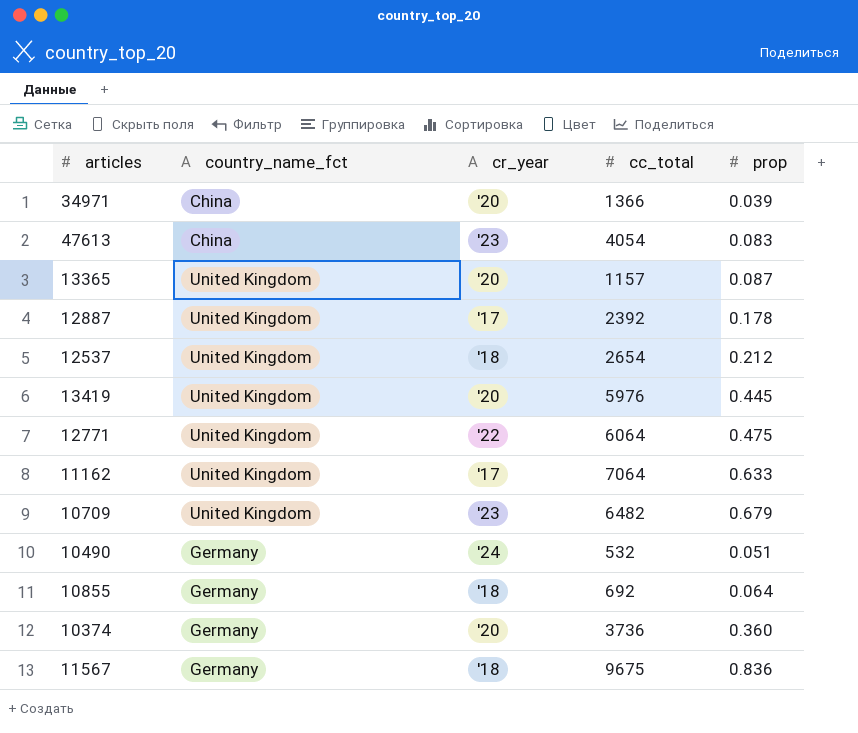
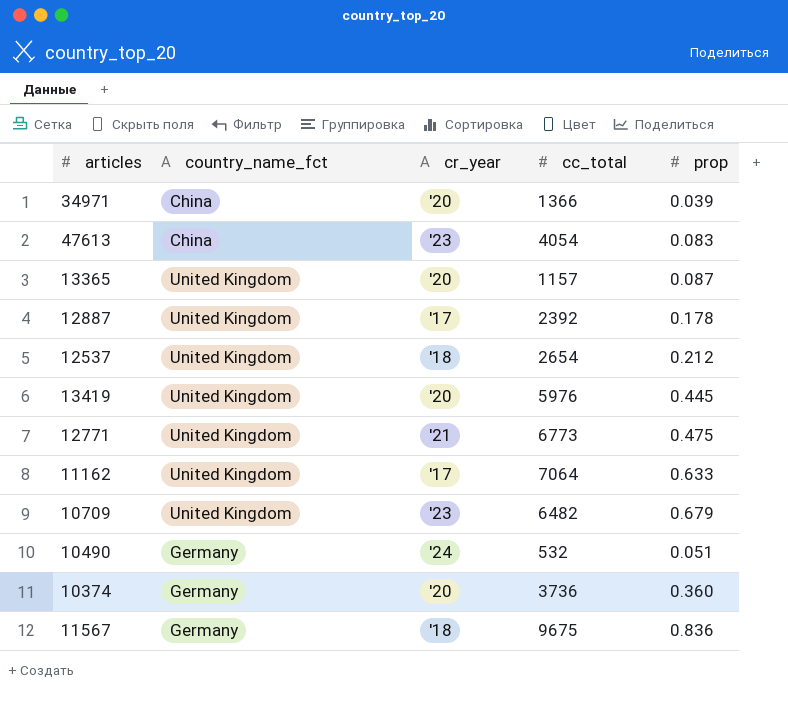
row 10855: Germany | '18 | 692 | 0.064 -> none
12771 | cr_year: '22 -> '21
12771 | cc_total: 6064 -> 6773

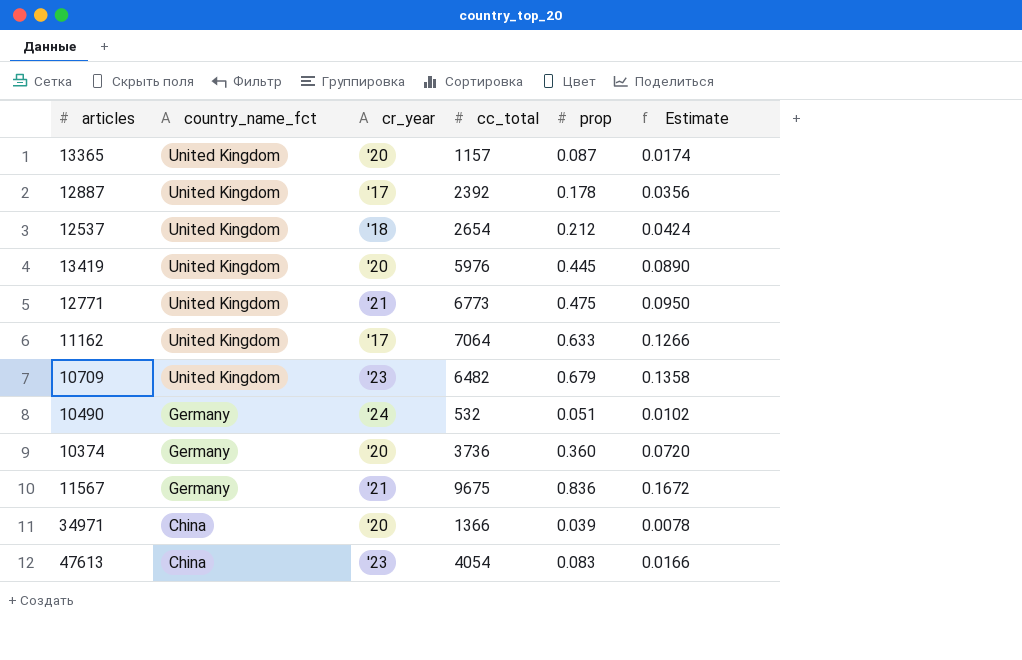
row order: none -> country_name_fct descending
column Estimate | formula: none -> [prop] * 0.2
11567 | cr_year: '18 -> '21

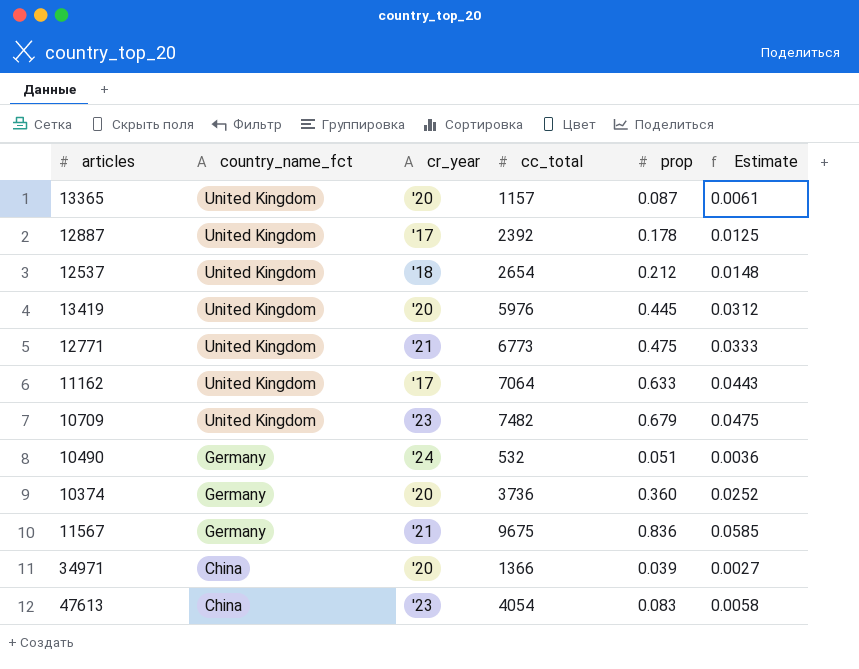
column Estimate | formula: [prop] * 0.2 -> [prop] * 0.07
10709 | cc_total: 6482 -> 7482

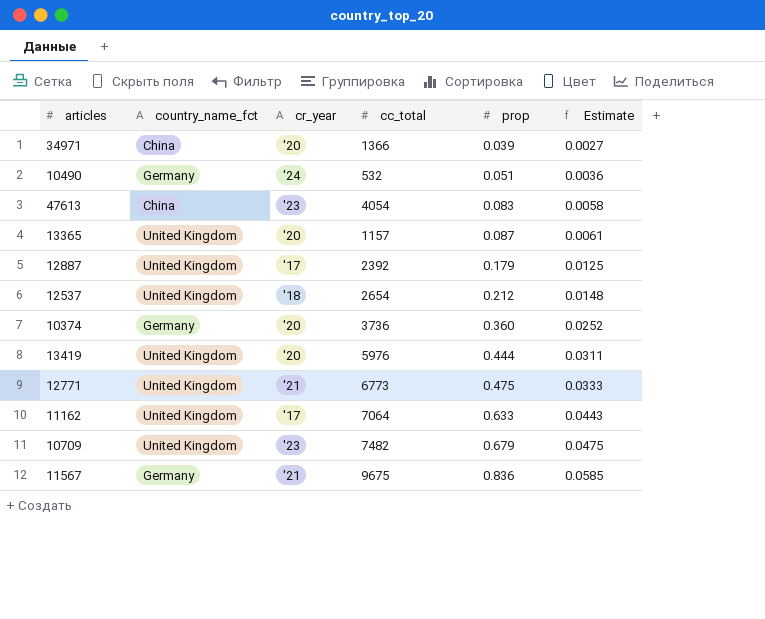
row order: country_name_fct descending -> prop ascending
12887 | prop: 0.178 -> 0.179
13419 | prop: 0.445 -> 0.444
13419 | Estimate: 0.0312 -> 0.0311

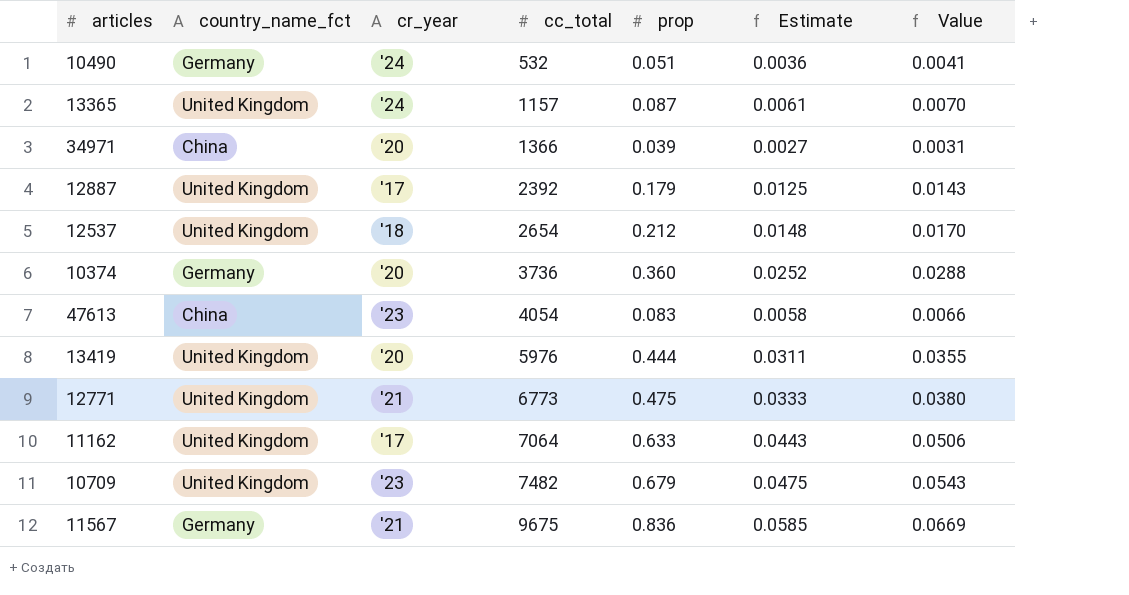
row order: prop ascending -> cc_total ascending
column Value | formula: none -> [prop] * 0.08
13365 | cr_year: '20 -> '24

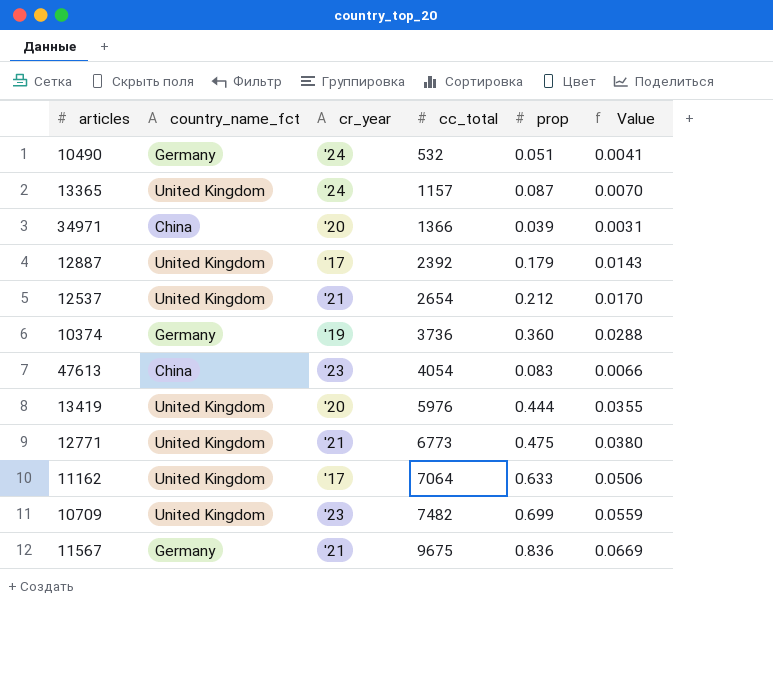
column Estimate | formula: [prop] * 0.07 -> none
12537 | cr_year: '18 -> '21
10374 | cr_year: '20 -> '19
10709 | prop: 0.679 -> 0.699
10709 | Value: 0.0543 -> 0.0559

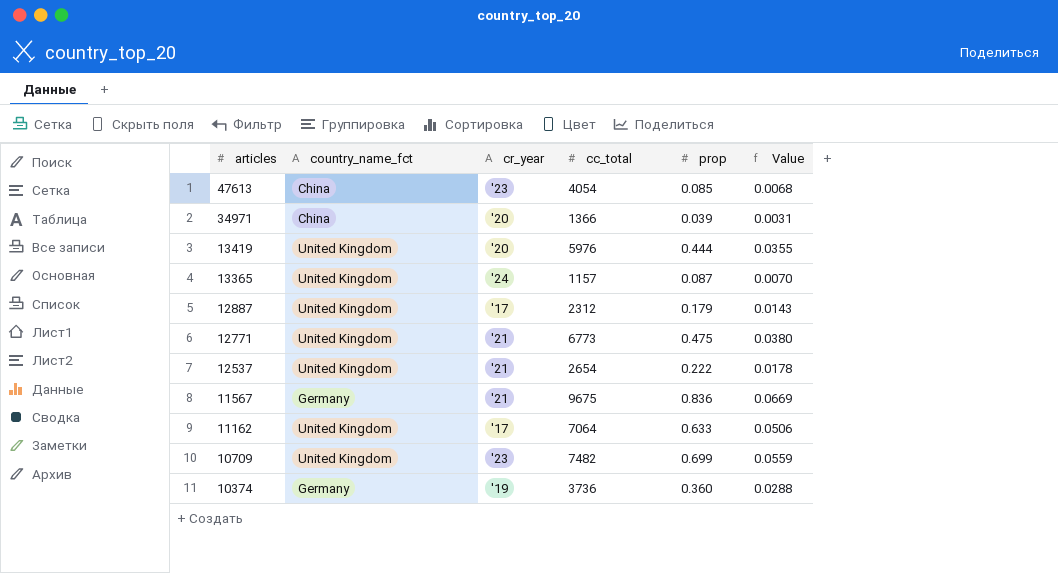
row order: cc_total ascending -> articles descending
row 10490: Germany | '24 | 532 | 0.051 | 0.0041 -> none
47613 | prop: 0.083 -> 0.085
47613 | Value: 0.0066 -> 0.0068
12887 | cc_total: 2392 -> 2312
12537 | prop: 0.212 -> 0.222
12537 | Value: 0.0170 -> 0.0178

